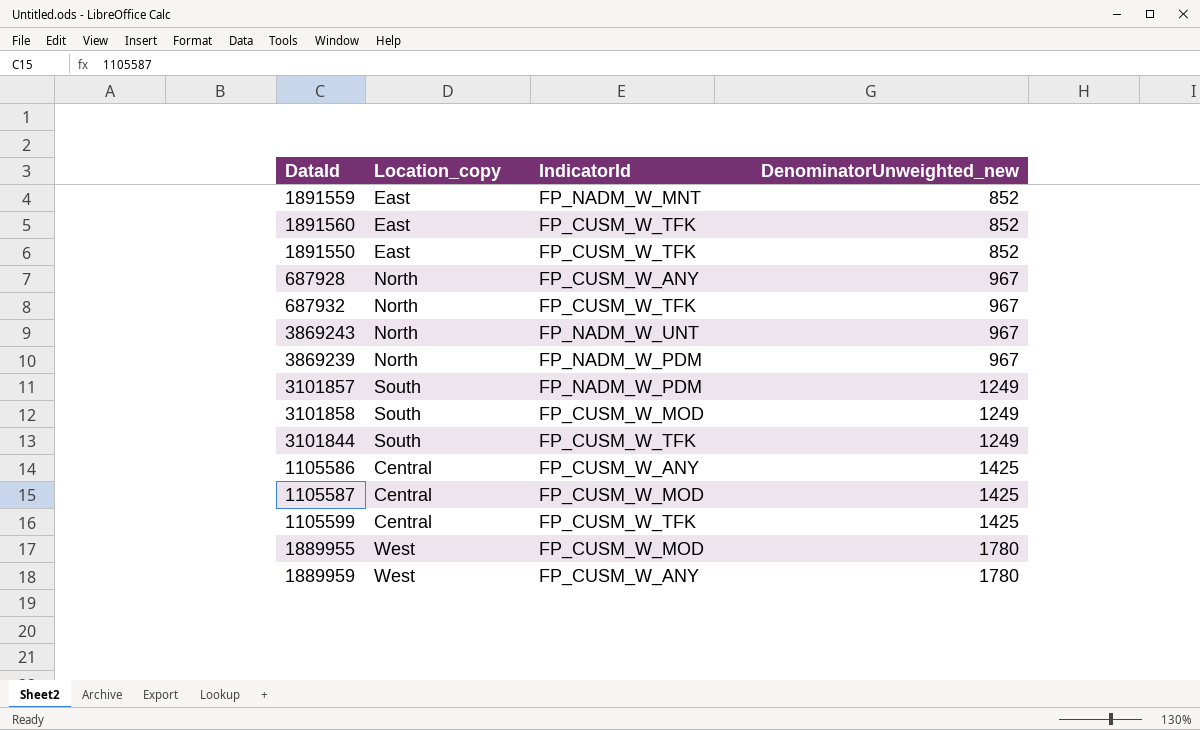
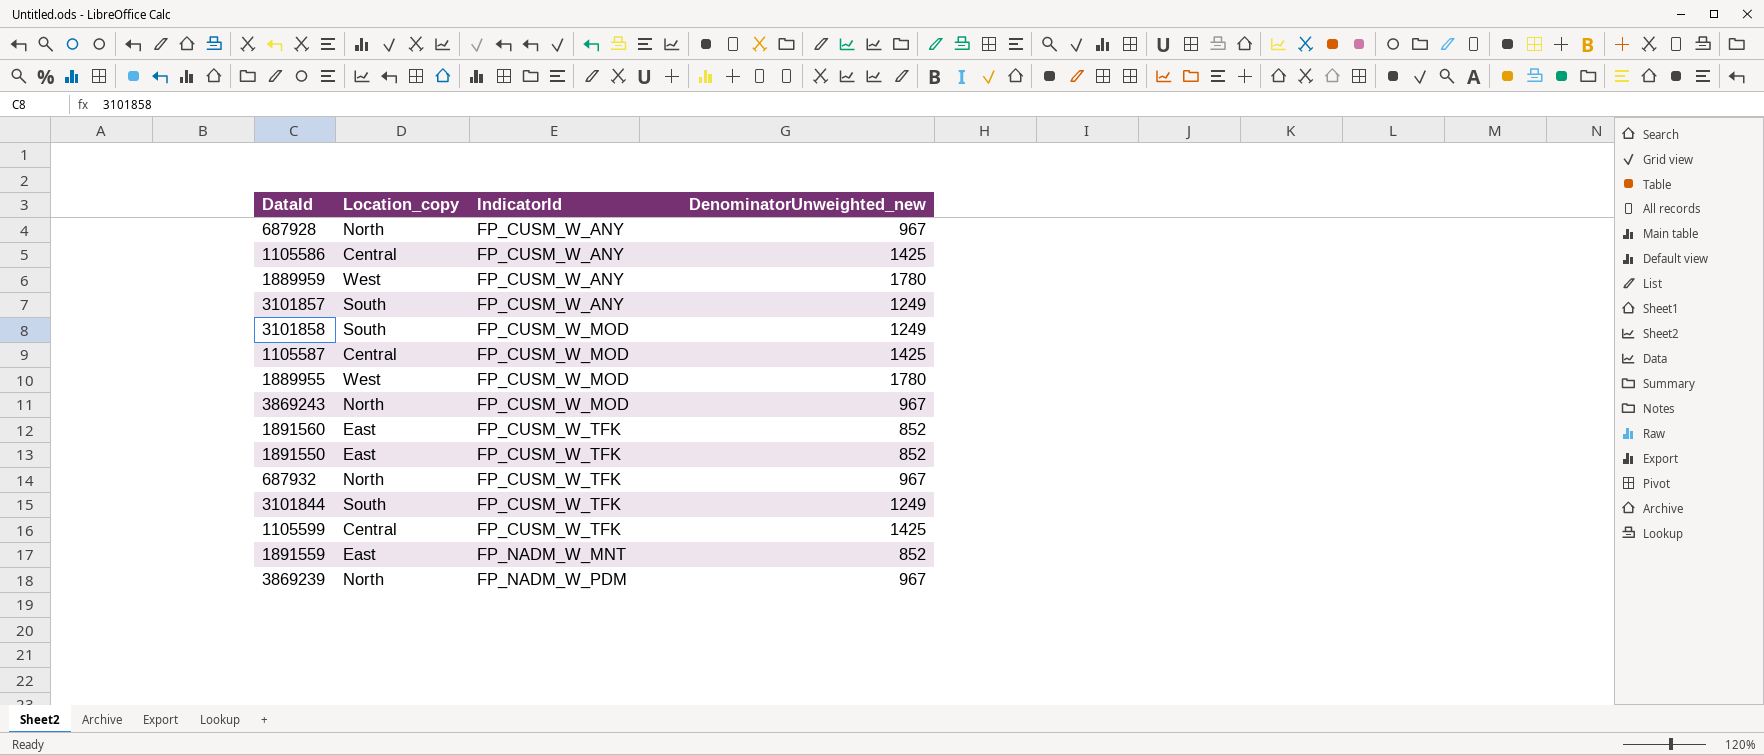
row order: DenominatorUnweighted_new ascending -> IndicatorId ascending
3101857 | IndicatorId: FP_NADM_W_PDM -> FP_CUSM_W_ANY
3869243 | IndicatorId: FP_NADM_W_UNT -> FP_CUSM_W_MOD

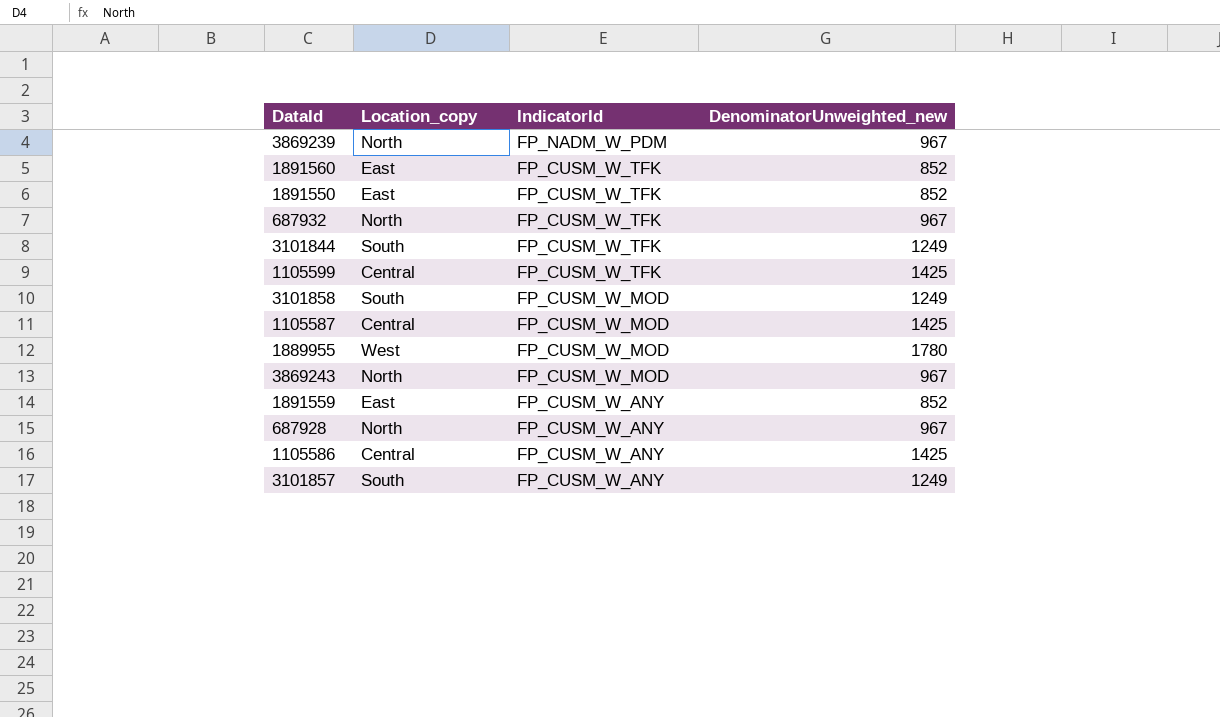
row order: IndicatorId ascending -> IndicatorId descending
row 1889959: West | FP_CUSM_W_ANY | 1780 -> none
1891559 | IndicatorId: FP_NADM_W_MNT -> FP_CUSM_W_ANY

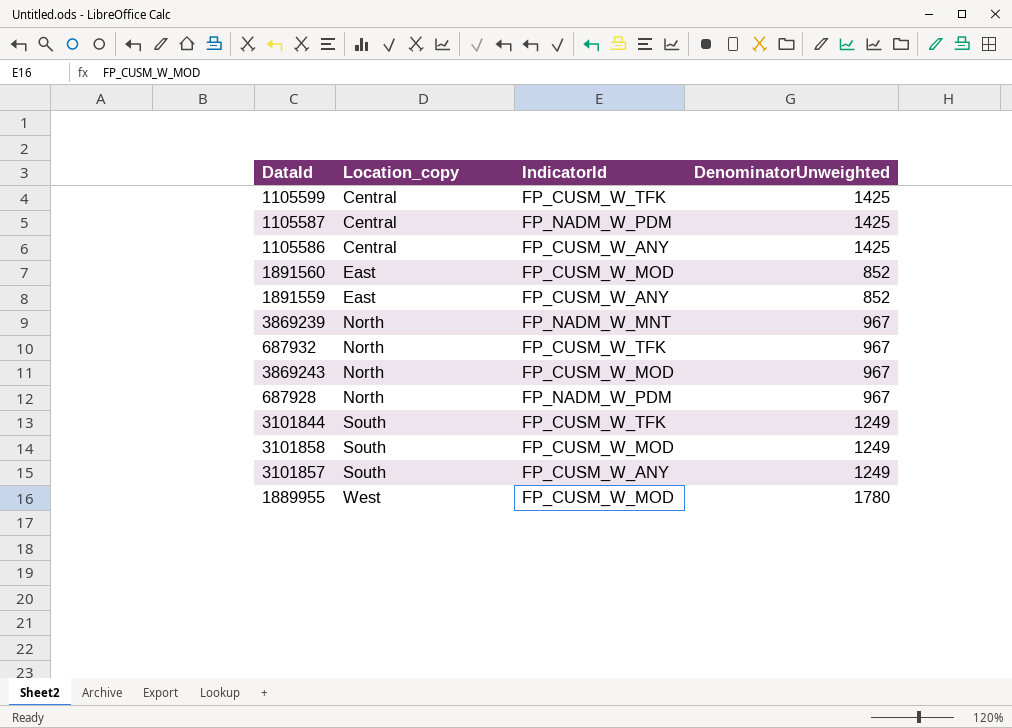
row order: IndicatorId descending -> Location_copy ascending
column name: DenominatorUnweighted_new -> DenominatorUnweighted
row 1891550: East | FP_CUSM_W_TFK | 852 -> none
1105587 | IndicatorId: FP_CUSM_W_MOD -> FP_NADM_W_PDM
1891560 | IndicatorId: FP_CUSM_W_TFK -> FP_CUSM_W_MOD
3869239 | IndicatorId: FP_NADM_W_PDM -> FP_NADM_W_MNT
687928 | IndicatorId: FP_CUSM_W_ANY -> FP_NADM_W_PDM

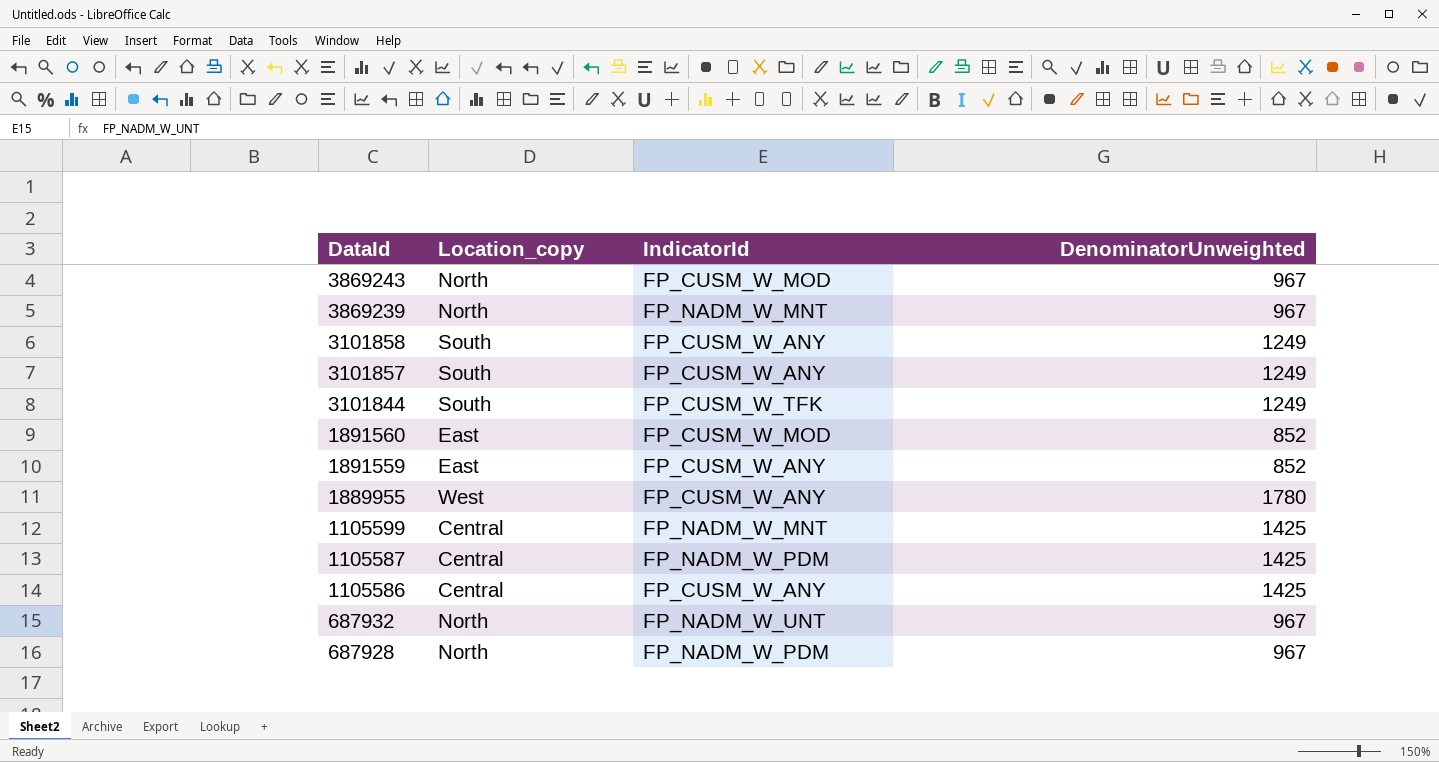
row order: Location_copy ascending -> DataId descending
3101858 | IndicatorId: FP_CUSM_W_MOD -> FP_CUSM_W_ANY
1889955 | IndicatorId: FP_CUSM_W_MOD -> FP_CUSM_W_ANY
1105599 | IndicatorId: FP_CUSM_W_TFK -> FP_NADM_W_MNT
687932 | IndicatorId: FP_CUSM_W_TFK -> FP_NADM_W_UNT

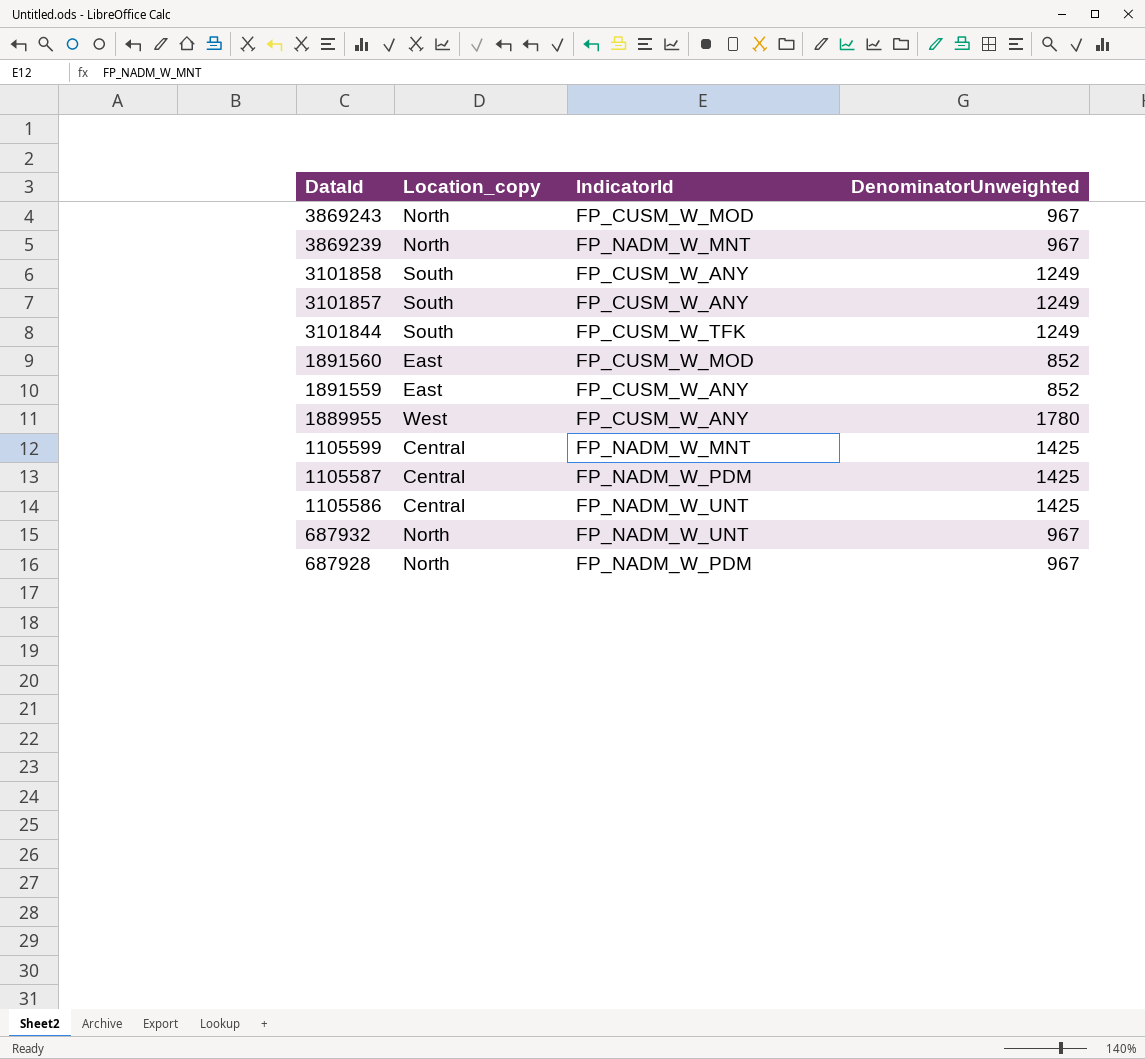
1105586 | IndicatorId: FP_CUSM_W_ANY -> FP_NADM_W_UNT

